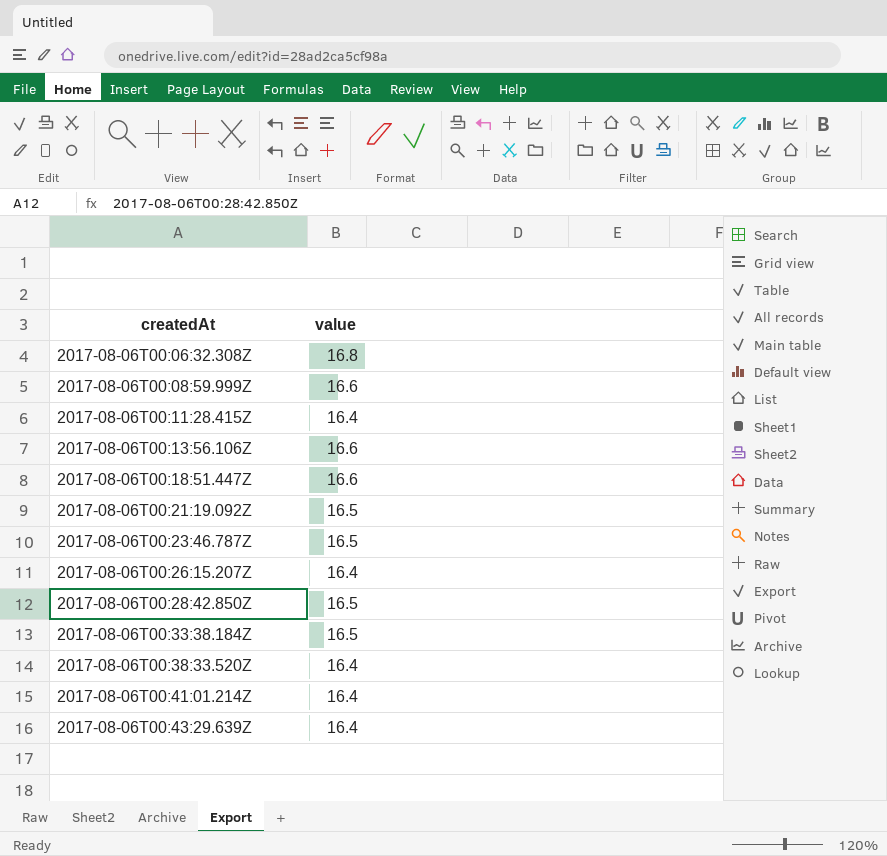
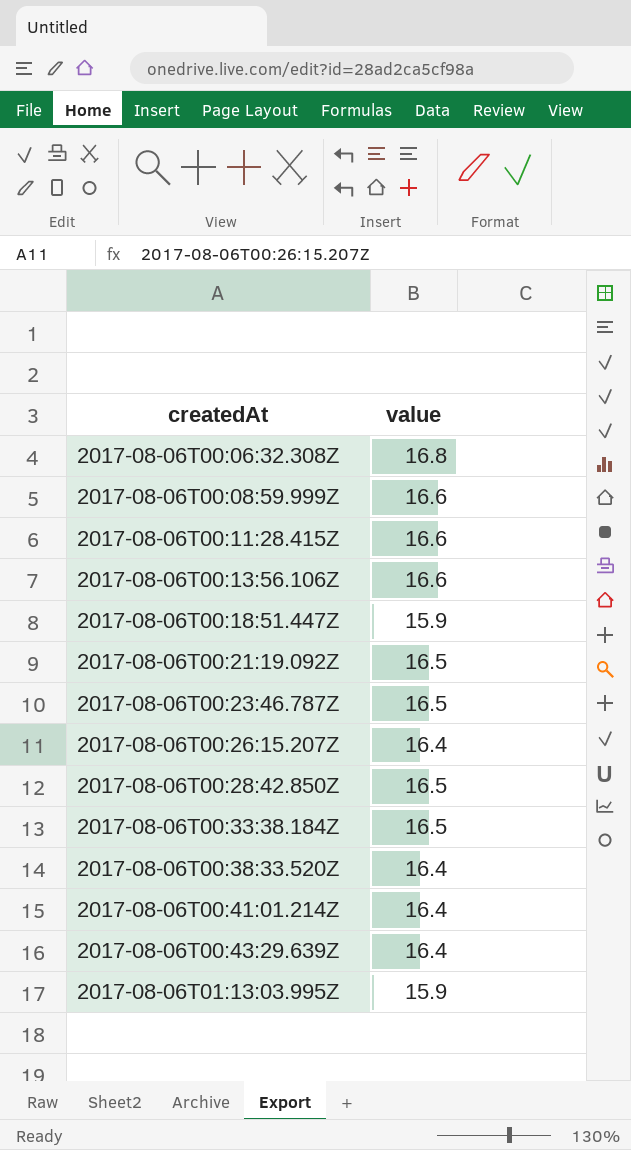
2017-08-06T00:11:28.415Z | value: 16.4 -> 16.6
2017-08-06T00:18:51.447Z | value: 16.6 -> 15.9
row 2017-08-06T01:13:03.995Z: none -> 15.9

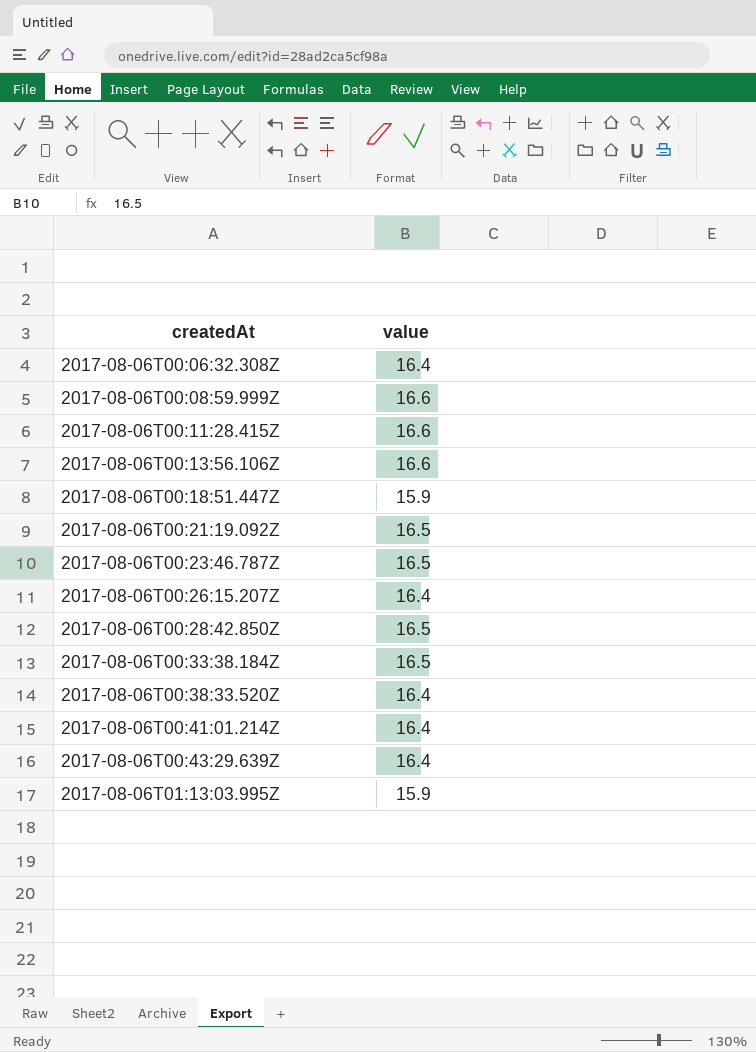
2017-08-06T00:06:32.308Z | value: 16.8 -> 16.4

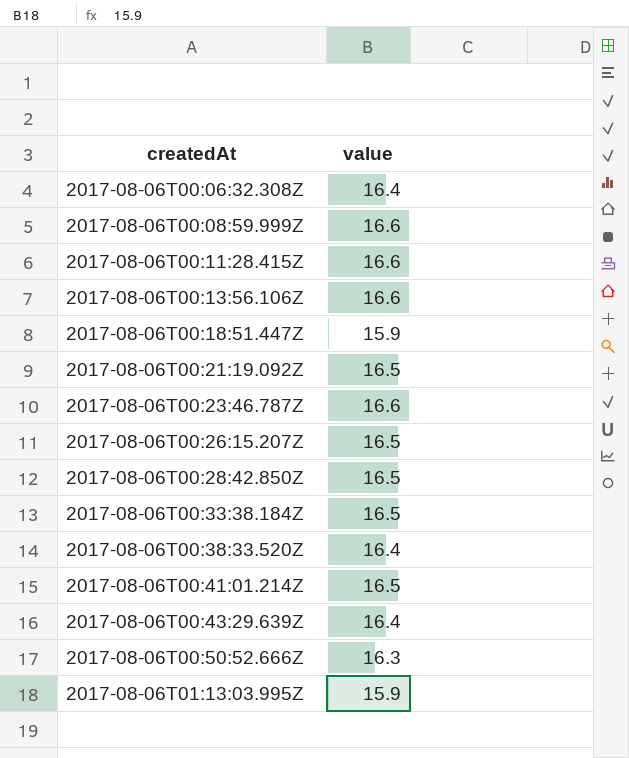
2017-08-06T00:23:46.787Z | value: 16.5 -> 16.6
2017-08-06T00:26:15.207Z | value: 16.4 -> 16.5
2017-08-06T00:41:01.214Z | value: 16.4 -> 16.5
row 2017-08-06T00:50:52.666Z: none -> 16.3

